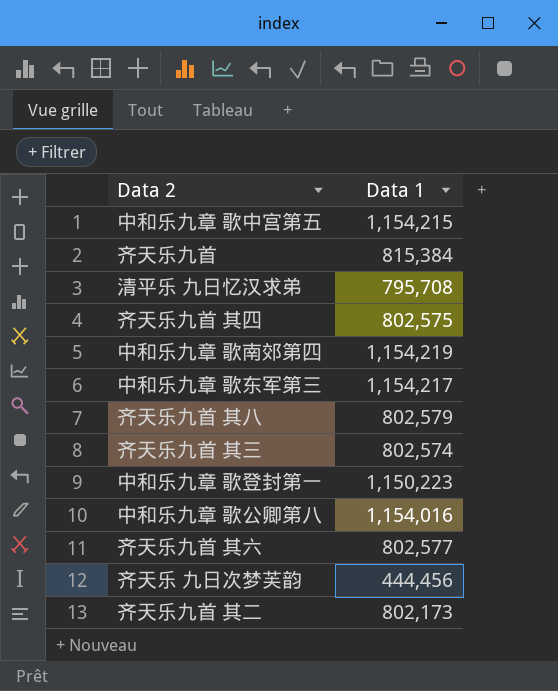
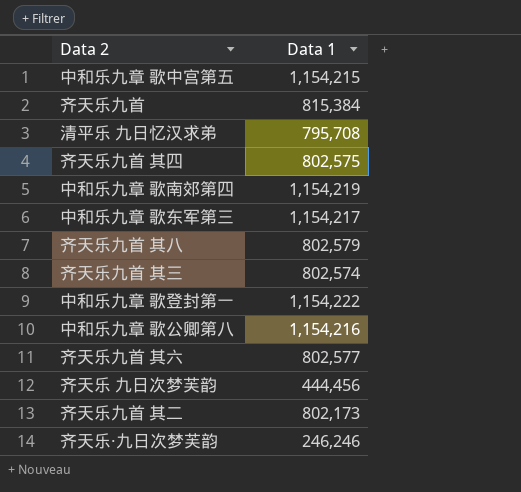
中和乐九章 歌登封第一 | Data 1: 1,150,223 -> 1,154,222
中和乐九章 歌公卿第八 | Data 1: 1,154,016 -> 1,154,216
row 齐天乐·九日次梦芙韵: none -> 246,246

